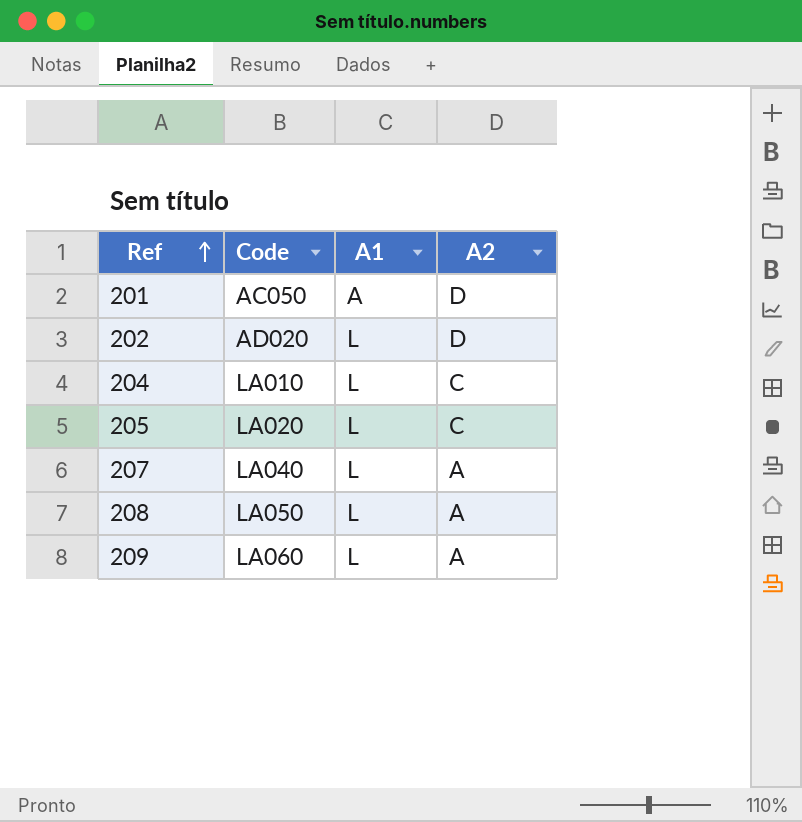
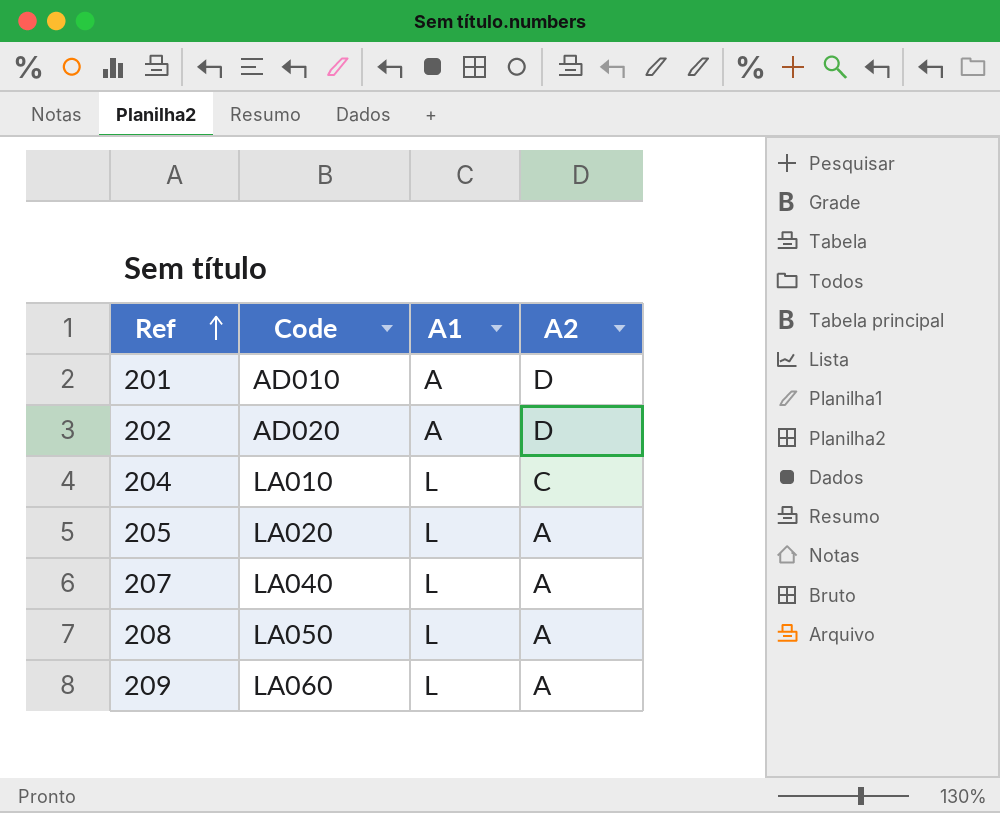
201 | Code: AC050 -> AD010
202 | A1: L -> A
205 | A2: C -> A

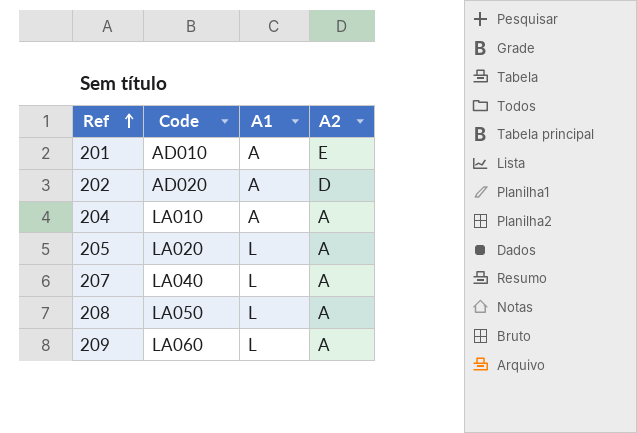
201 | A2: D -> E
204 | A1: L -> A
204 | A2: C -> A

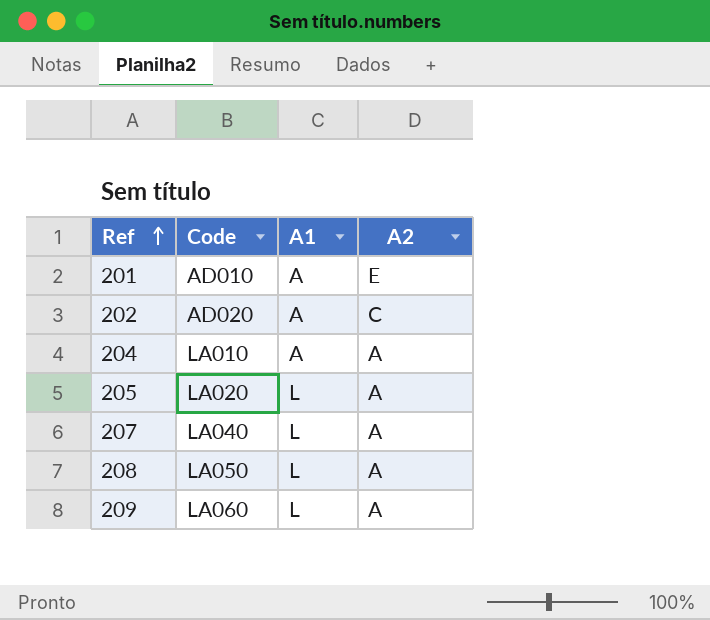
202 | A2: D -> C

